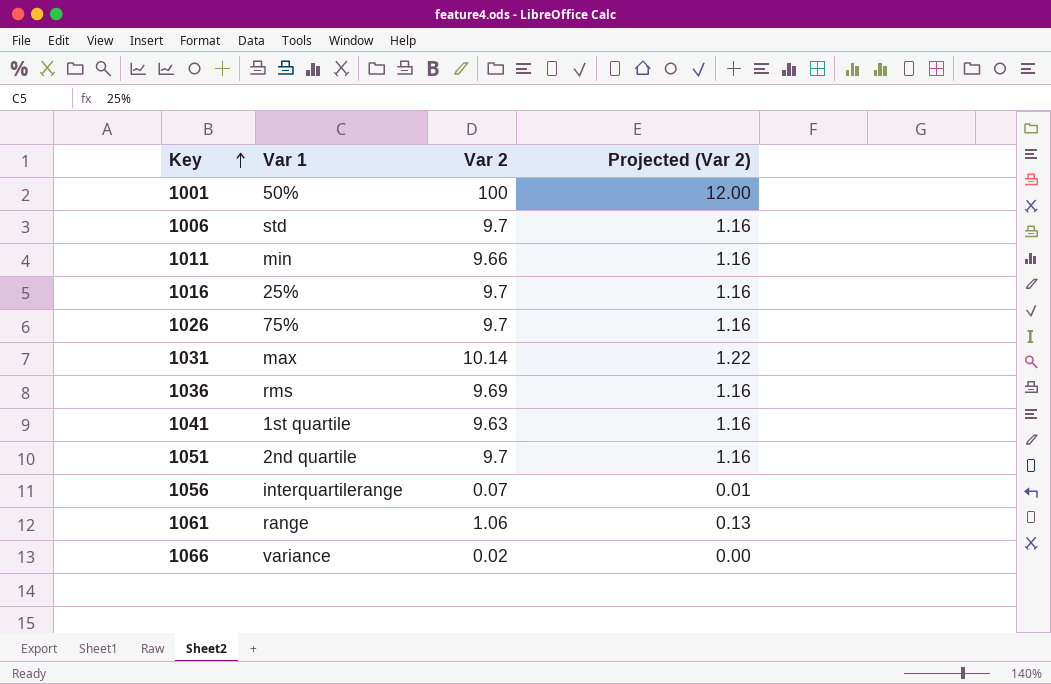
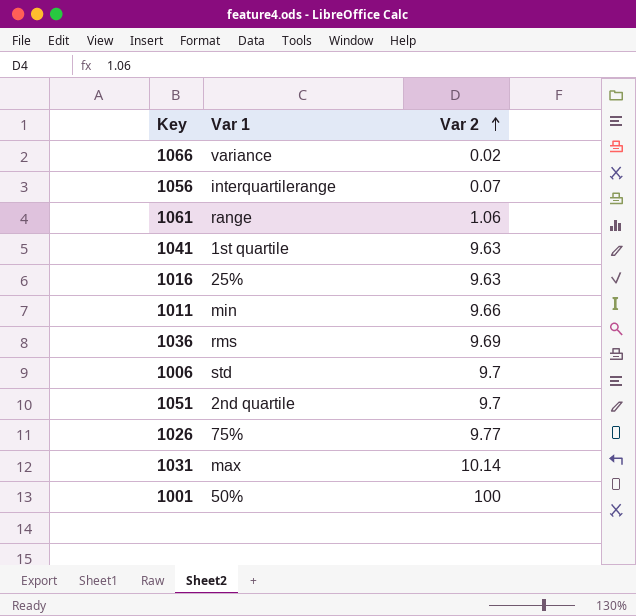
row order: Key ascending -> Var 2 ascending
column Projected (Var 2) | formula: [Var 2] * 0.12 -> none
1016 | Var 2: 9.7 -> 9.63
1026 | Var 2: 9.7 -> 9.77

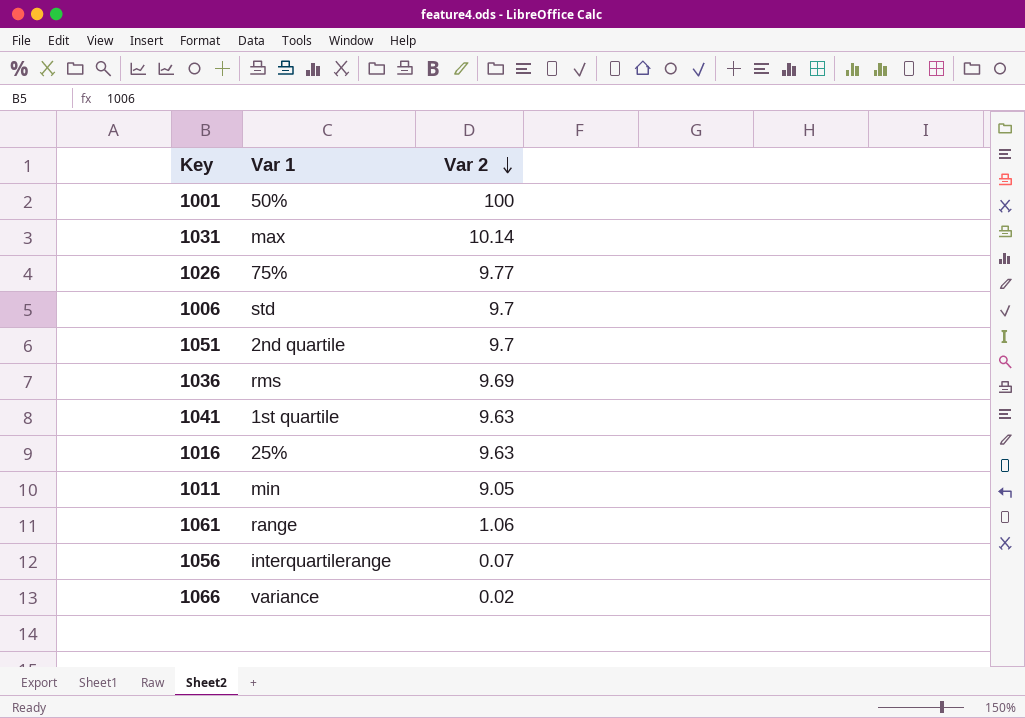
row order: Var 2 ascending -> Var 2 descending
1011 | Var 2: 9.66 -> 9.05

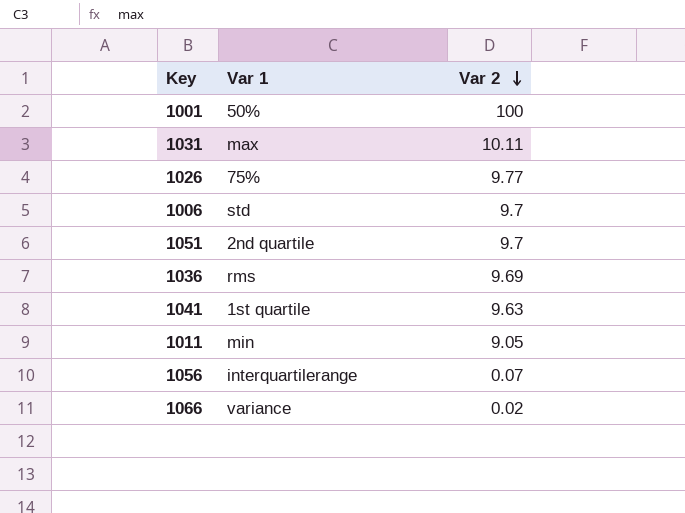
row 1016: 25% | 9.63 -> none
row 1061: range | 1.06 -> none
1031 | Var 2: 10.14 -> 10.11

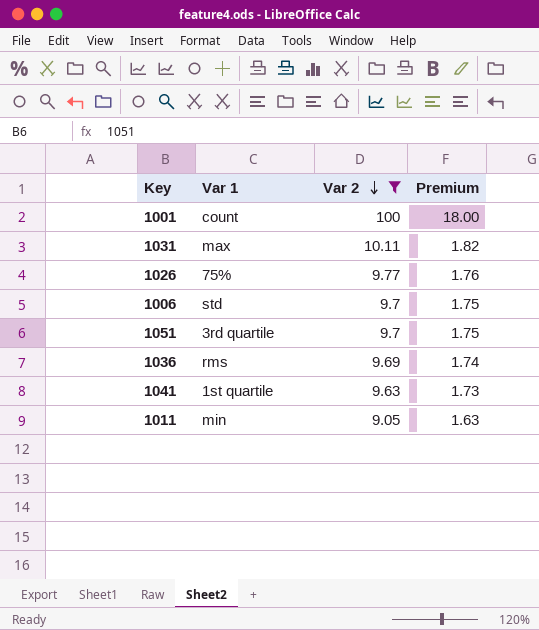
filter: none -> Var 2 >= 9.05
column Premium | formula: none -> [Var 2] * 0.18
1001 | Var 1: 50% -> count
1051 | Var 1: 2nd quartile -> 3rd quartile

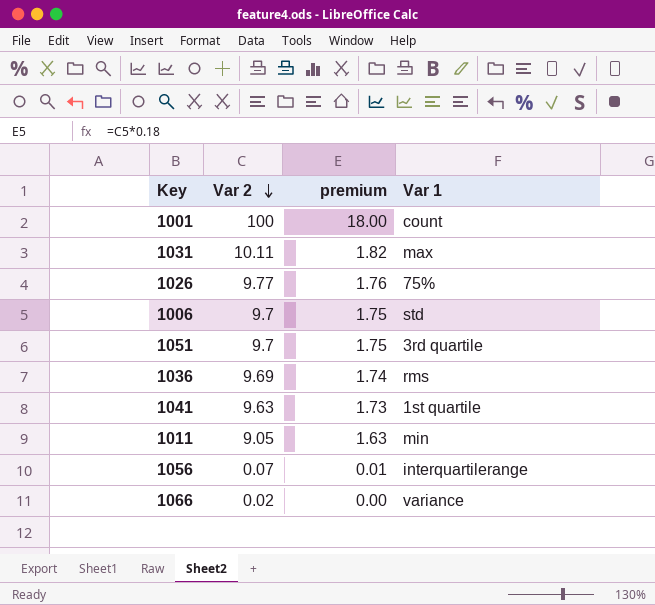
filter: Var 2 >= 9.05 -> none
column name: Premium -> premium
column Var 1 | position: 2 -> 4

